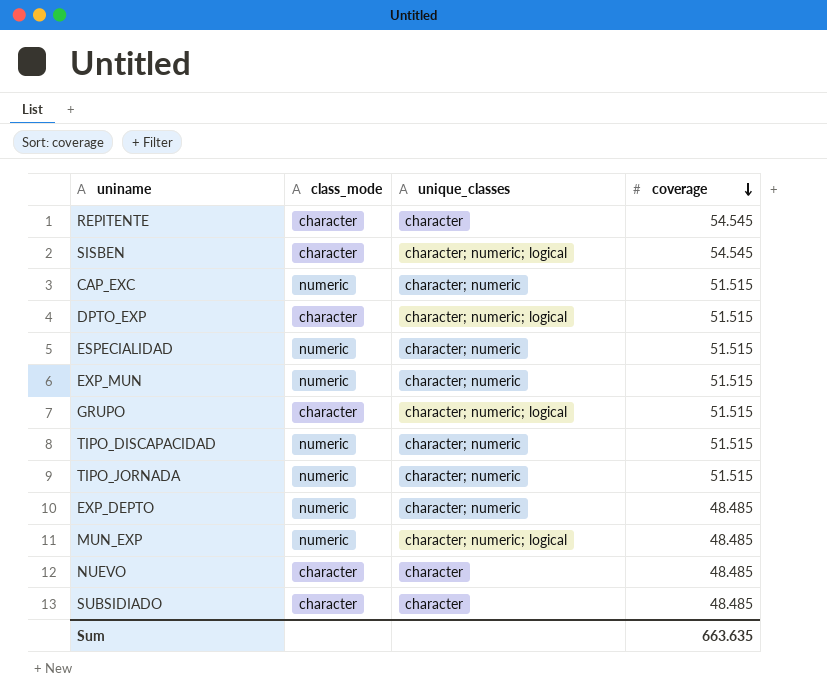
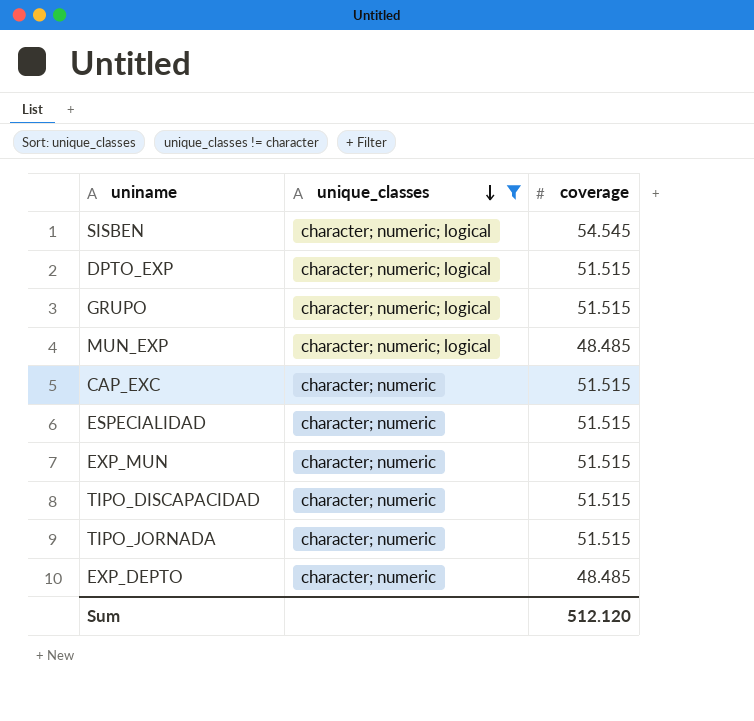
filter: none -> unique_classes != character
row order: coverage descending -> unique_classes descending
column class_mode | position: 2 -> none
Sum | coverage: 663.635 -> 512.120

